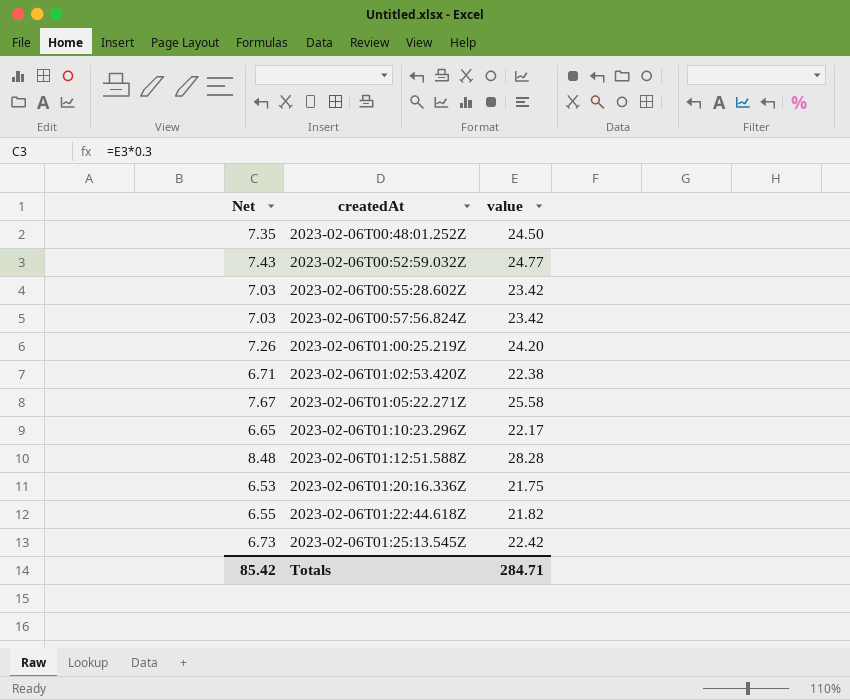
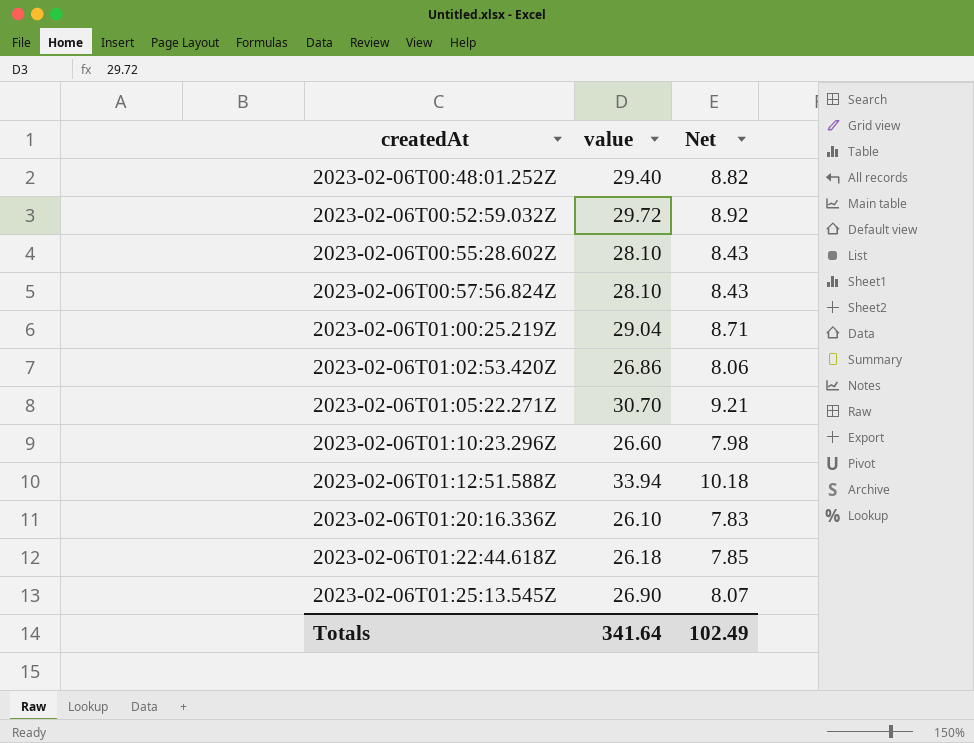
column Net | position: 1 -> 3
2023-02-06T00:48:01.252Z | value: 24.50 -> 29.40
2023-02-06T00:48:01.252Z | Net: 7.35 -> 8.82
2023-02-06T00:52:59.032Z | value: 24.77 -> 29.72
2023-02-06T00:52:59.032Z | Net: 7.43 -> 8.92
2023-02-06T00:55:28.602Z | value: 23.42 -> 28.10
2023-02-06T00:55:28.602Z | Net: 7.03 -> 8.43
2023-02-06T00:57:56.824Z | value: 23.42 -> 28.10
2023-02-06T00:57:56.824Z | Net: 7.03 -> 8.43
2023-02-06T01:00:25.219Z | value: 24.20 -> 29.04
2023-02-06T01:00:25.219Z | Net: 7.26 -> 8.71
2023-02-06T01:02:53.420Z | value: 22.38 -> 26.86
2023-02-06T01:02:53.420Z | Net: 6.71 -> 8.06
2023-02-06T01:05:22.271Z | value: 25.58 -> 30.70
2023-02-06T01:05:22.271Z | Net: 7.67 -> 9.21
2023-02-06T01:10:23.296Z | value: 22.17 -> 26.60
2023-02-06T01:10:23.296Z | Net: 6.65 -> 7.98
2023-02-06T01:12:51.588Z | value: 28.28 -> 33.94
2023-02-06T01:12:51.588Z | Net: 8.48 -> 10.18
2023-02-06T01:20:16.336Z | value: 21.75 -> 26.10
2023-02-06T01:20:16.336Z | Net: 6.53 -> 7.83
2023-02-06T01:22:44.618Z | value: 21.82 -> 26.18
2023-02-06T01:22:44.618Z | Net: 6.55 -> 7.85
2023-02-06T01:25:13.545Z | value: 22.42 -> 26.90
2023-02-06T01:25:13.545Z | Net: 6.73 -> 8.07
Totals | value: 284.71 -> 341.64
Totals | Net: 85.42 -> 102.49

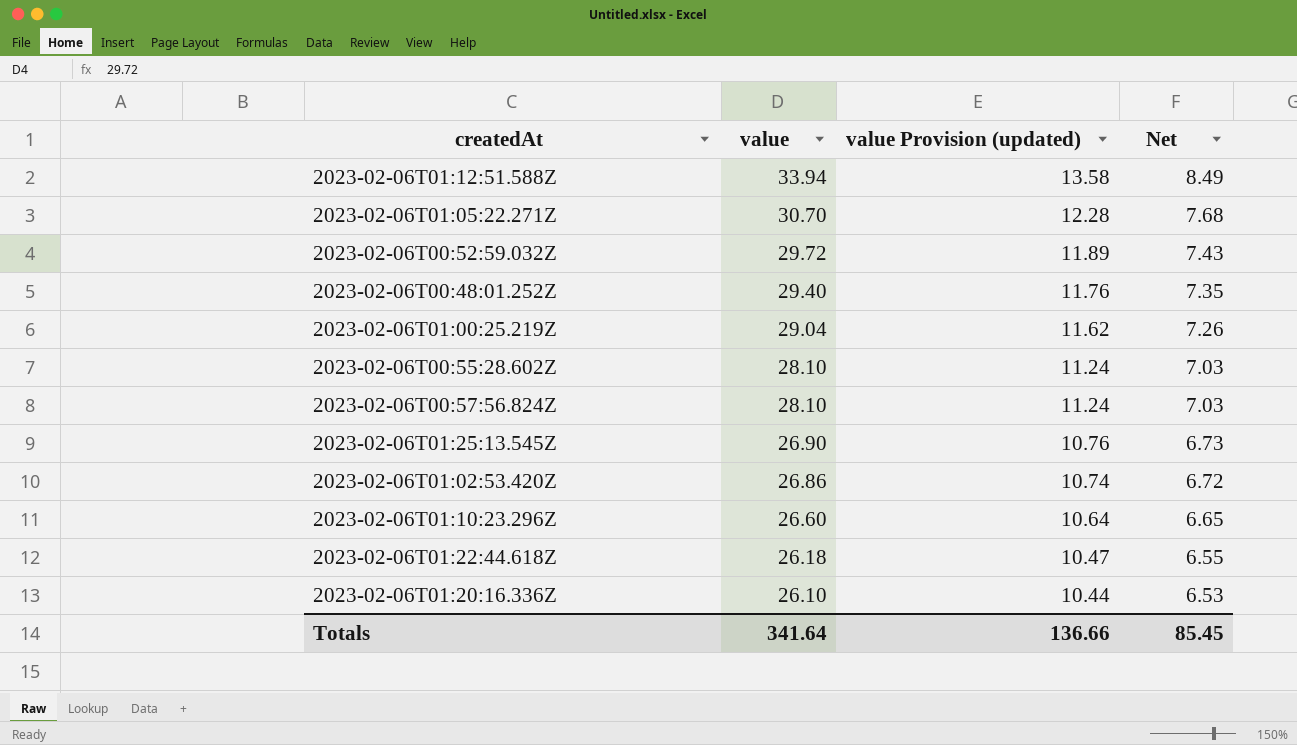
row order: createdAt ascending -> value descending
column value Provision (updated) | formula: none -> [value] * 0.4
column Net | formula: [value] * 0.3 -> [value] * 0.25
Totals | Net: 102.49 -> 85.45

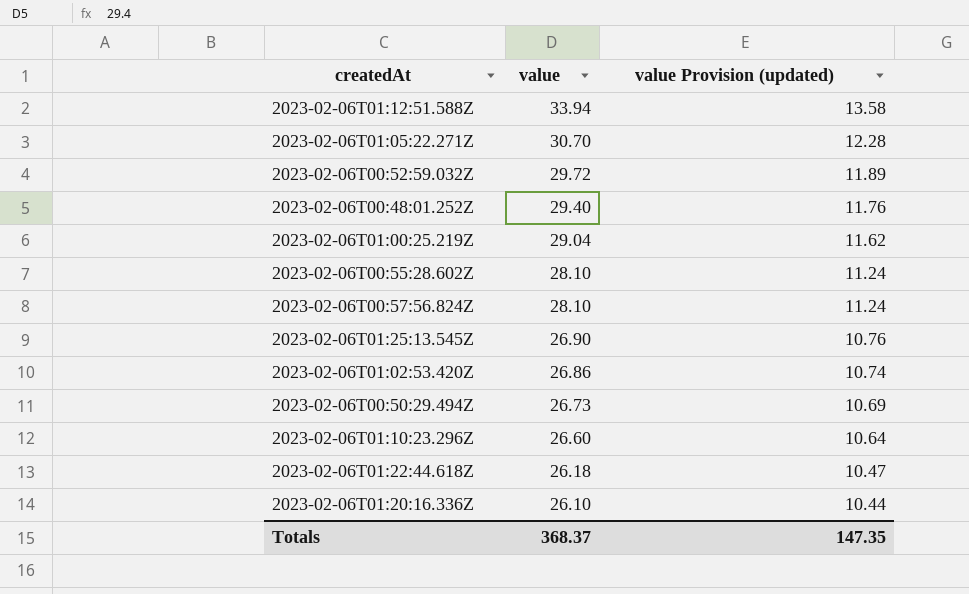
column Net | formula: [value] * 0.25 -> none
row 2023-02-06T00:50:29.494Z: none -> 26.73 | 10.69
Totals | value: 341.64 -> 368.37
Totals | value Provision (updated): 136.66 -> 147.35

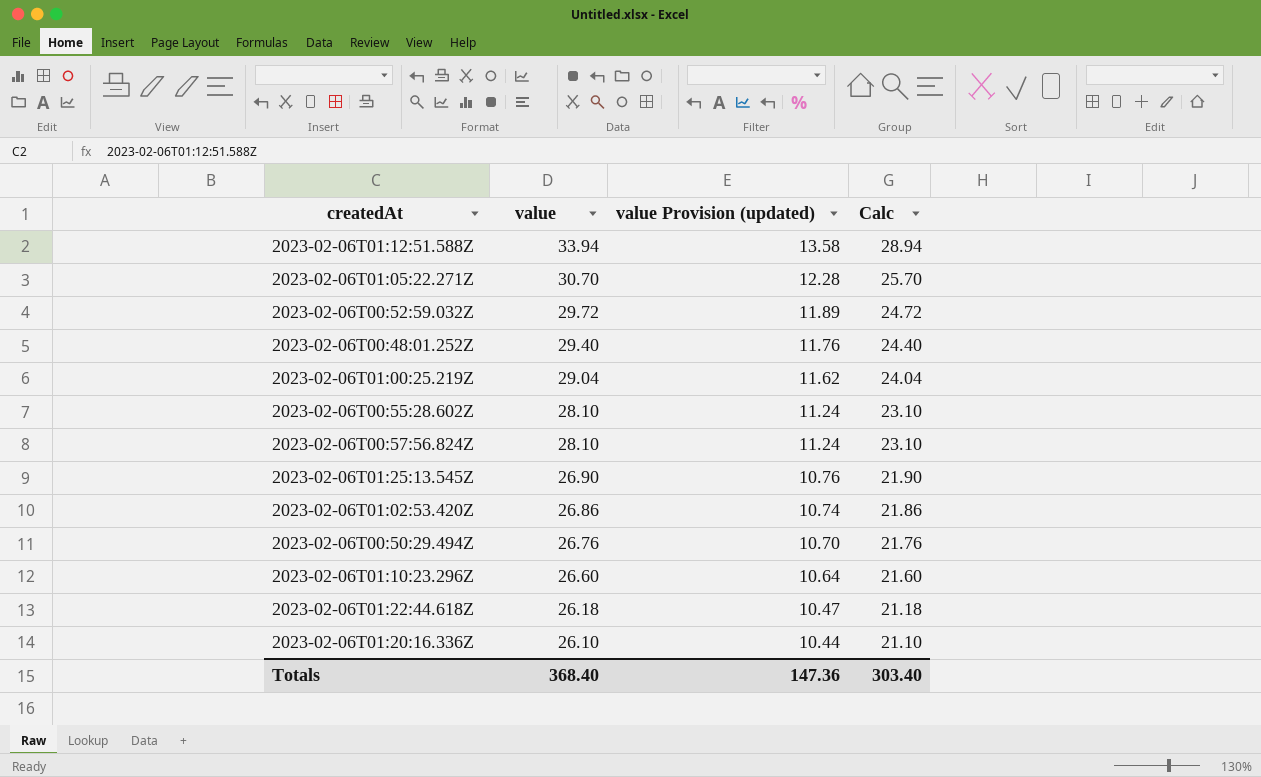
column Calc | formula: none -> [value] - 5
2023-02-06T00:50:29.494Z | value: 26.73 -> 26.76
2023-02-06T00:50:29.494Z | value Provision (updated): 10.69 -> 10.70
Totals | value: 368.37 -> 368.40
Totals | value Provision (updated): 147.35 -> 147.36

